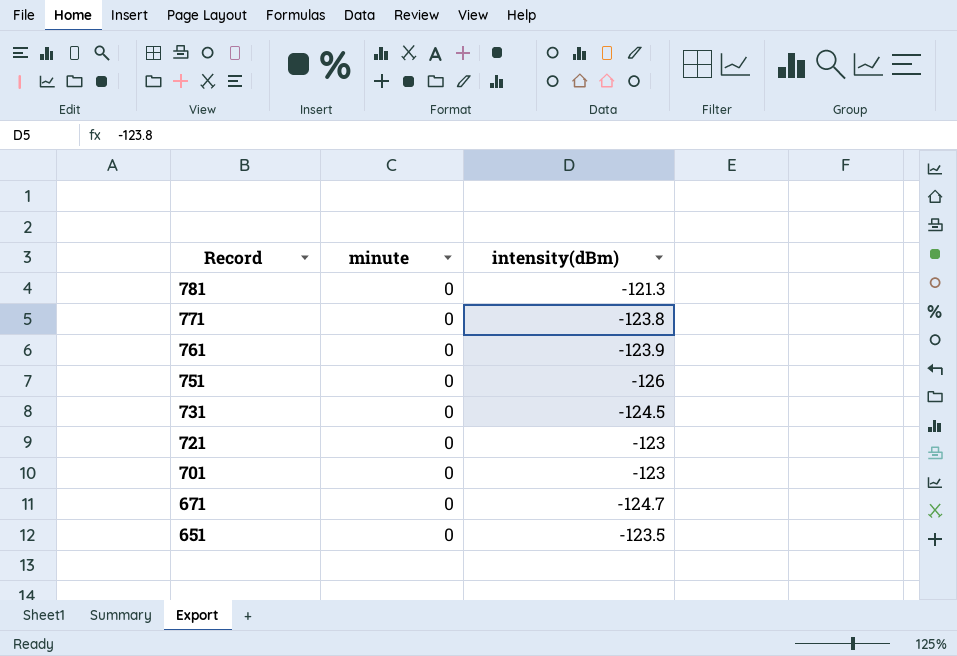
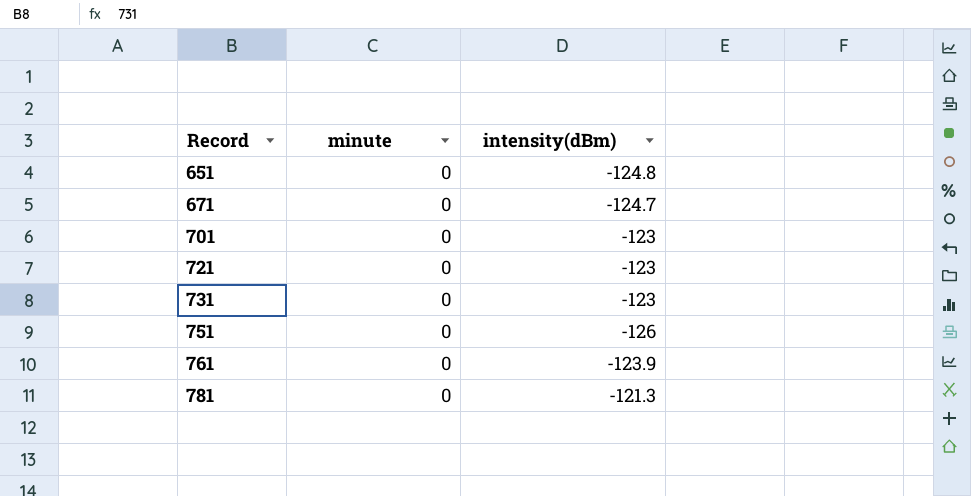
row order: Record descending -> Record ascending
row 771: 0 | -123.8 -> none
651 | intensity(dBm): -123.5 -> -124.8
731 | intensity(dBm): -124.5 -> -123

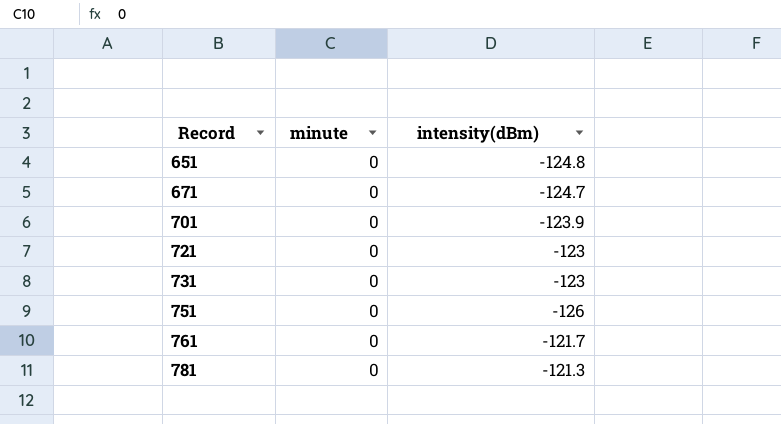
701 | intensity(dBm): -123 -> -123.9
761 | intensity(dBm): -123.9 -> -121.7

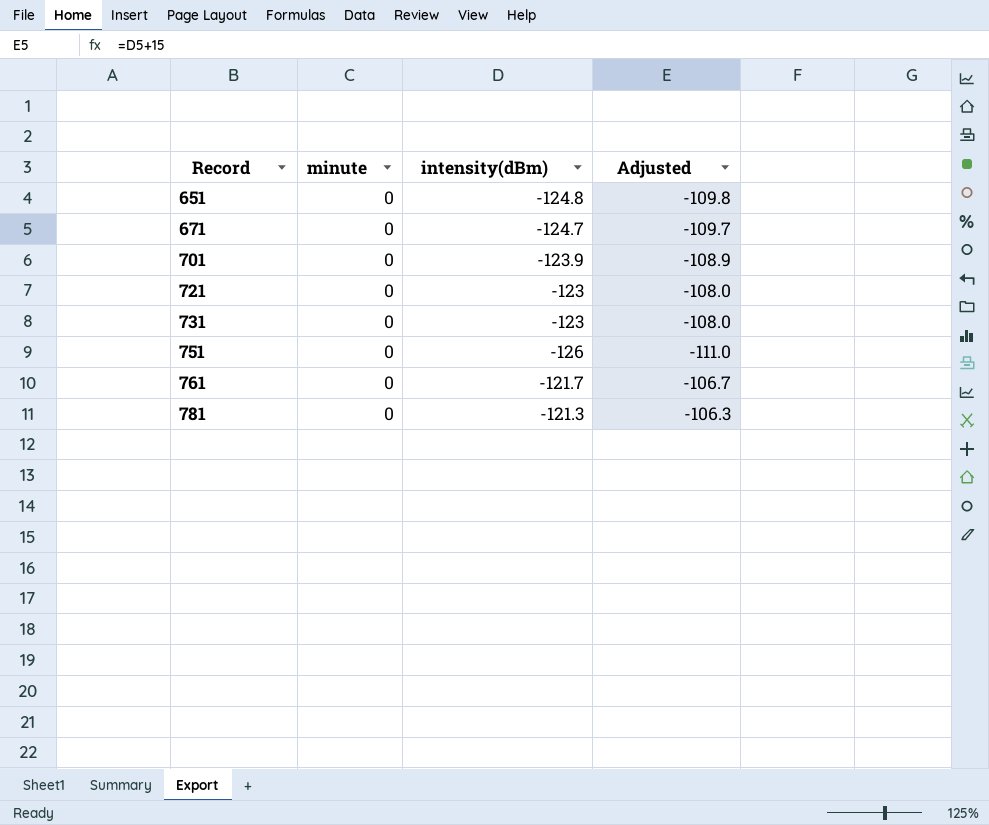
column Adjusted | formula: none -> [intensity(dBm)] + 15

